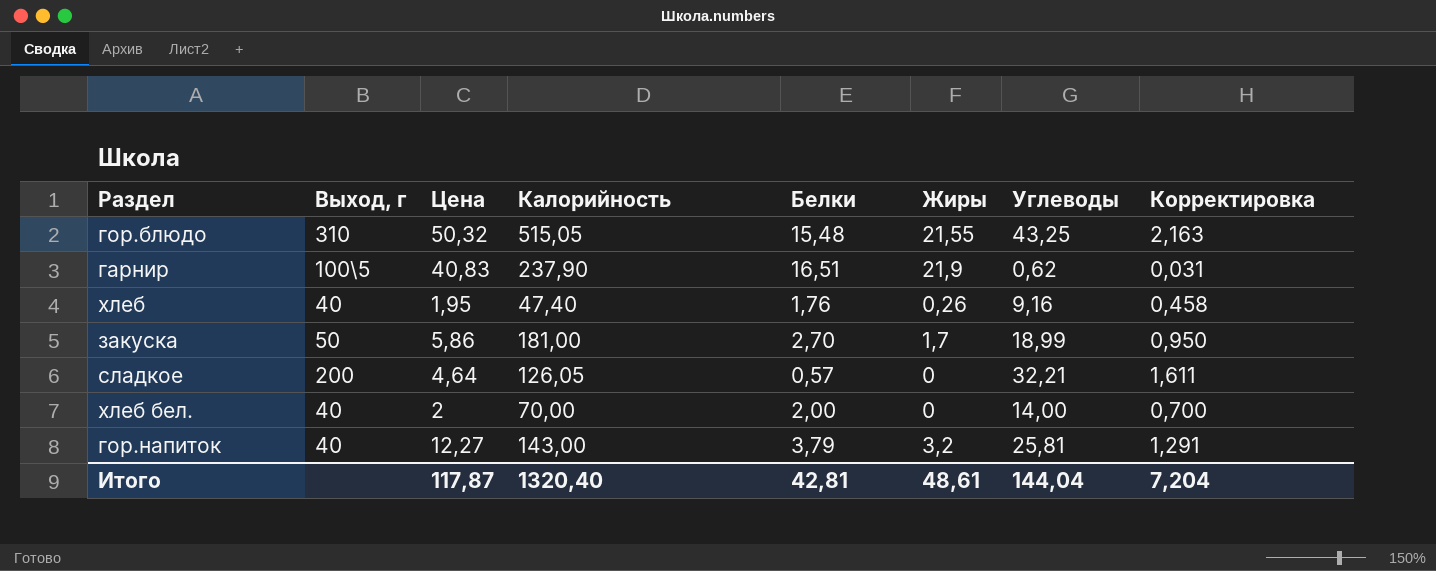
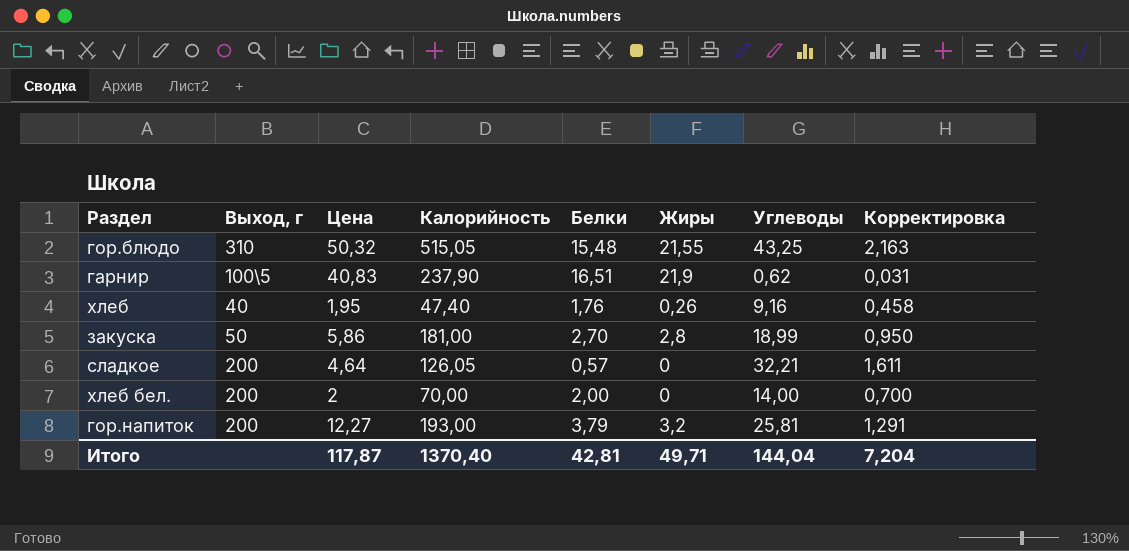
закуска | Жиры: 1,7 -> 2,8
хлеб бел. | Выход, г: 40 -> 200
гор.напиток | Выход, г: 40 -> 200
гор.напиток | Калорийность: 143,00 -> 193,00
Итого | Калорийность: 1320,40 -> 1370,40
Итого | Жиры: 48,61 -> 49,71

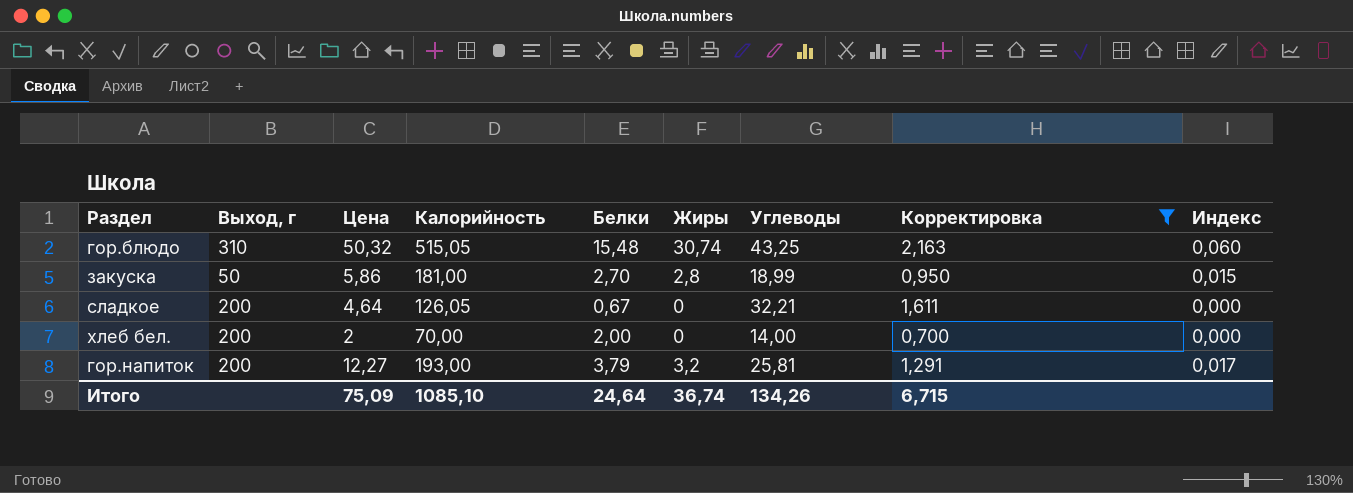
filter: none -> Корректировка >= 0,700
column Индекс | formula: none -> [Жиры] / [Калорийность]
гор.блюдо | Жиры: 21,55 -> 30,74
сладкое | Белки: 0,57 -> 0,67
Итого | Цена: 117,87 -> 75,09
Итого | Калорийность: 1370,40 -> 1085,10
Итого | Белки: 42,81 -> 24,64
Итого | Жиры: 49,71 -> 36,74
Итого | Углеводы: 144,04 -> 134,26
Итого | Корректировка: 7,204 -> 6,715

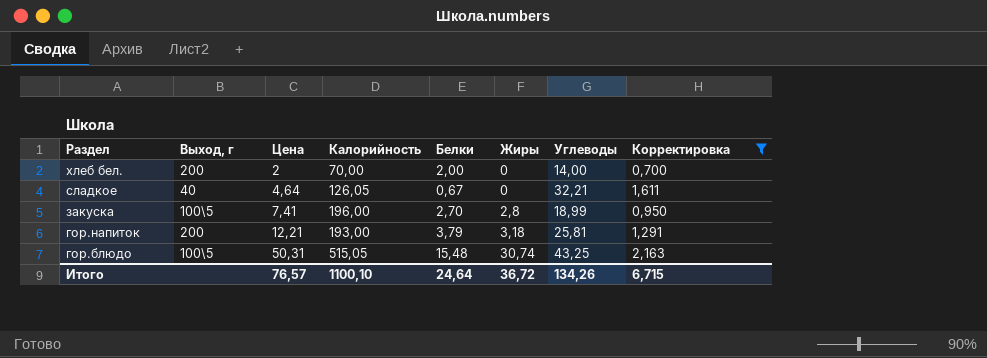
row order: none -> Раздел descending
column Индекс | formula: [Жиры] / [Калорийность] -> none
сладкое | Выход, г: 200 -> 40
закуска | Выход, г: 50 -> 100\5
закуска | Цена: 5,86 -> 7,41
закуска | Калорийность: 181,00 -> 196,00
гор.напиток | Цена: 12,27 -> 12,21
гор.напиток | Жиры: 3,2 -> 3,18
гор.блюдо | Выход, г: 310 -> 100\5
гор.блюдо | Цена: 50,32 -> 50,31
Итого | Цена: 75,09 -> 76,57
Итого | Калорийность: 1085,10 -> 1100,10
Итого | Жиры: 36,74 -> 36,72

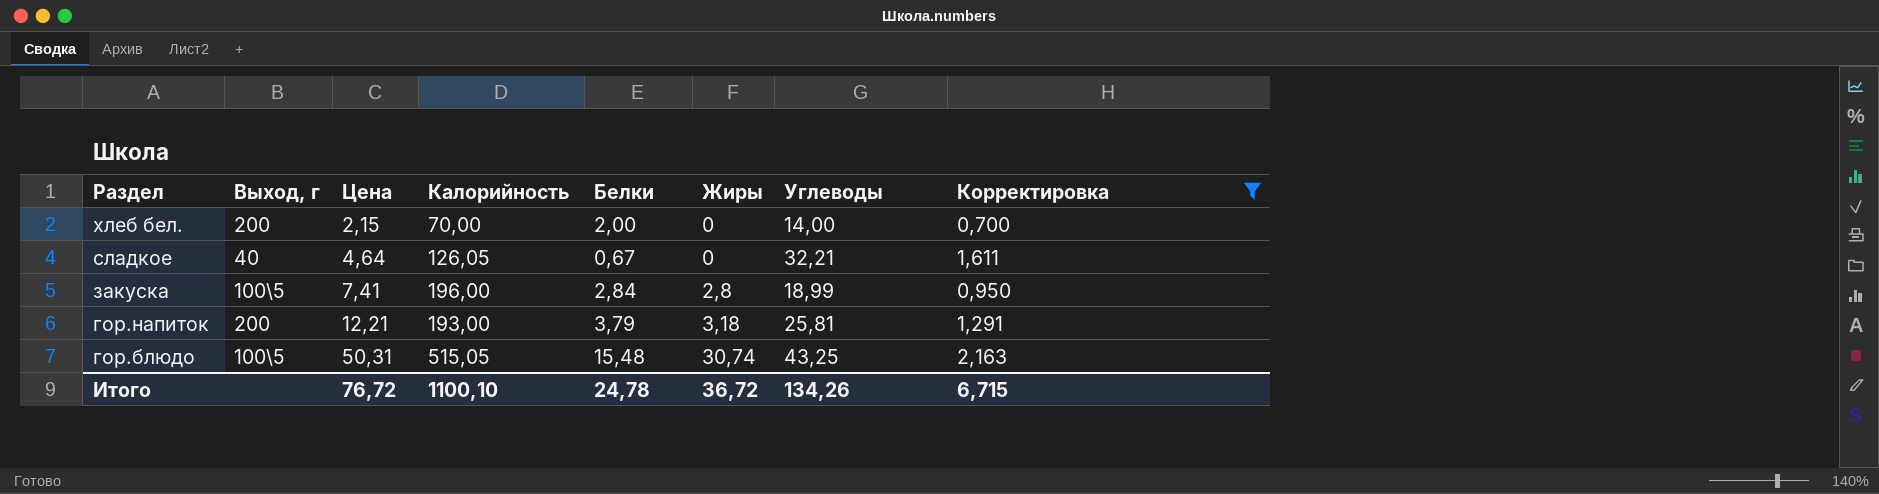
хлеб бел. | Цена: 2 -> 2,15
закуска | Белки: 2,70 -> 2,84
Итого | Цена: 76,57 -> 76,72
Итого | Белки: 24,64 -> 24,78

